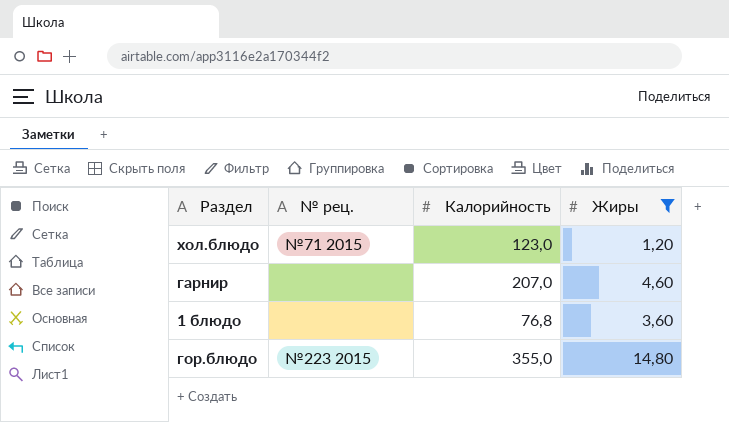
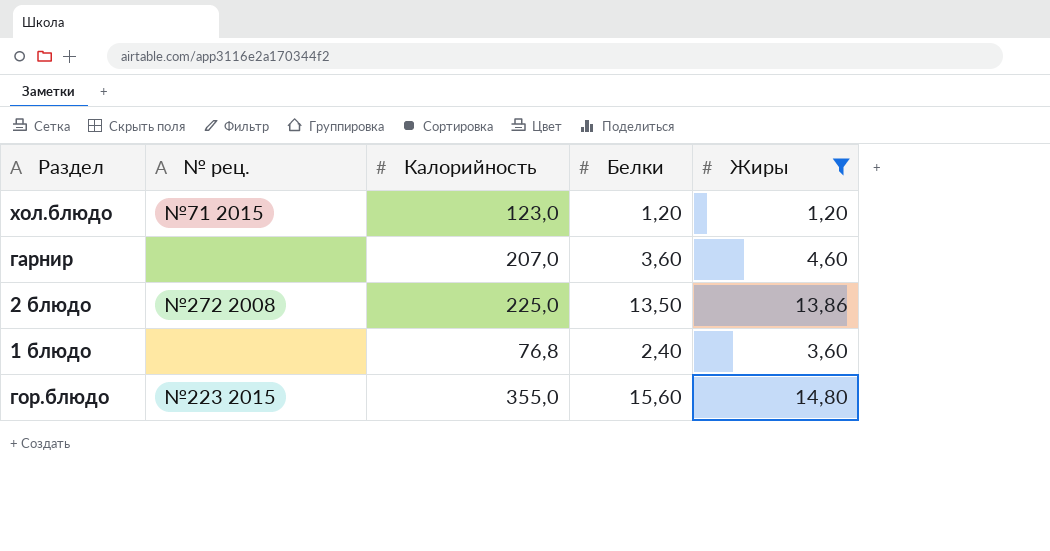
column Белки | position: none -> 4
row 2 блюдо: none -> №272 2008 | 225,0 | 13,50 | 13,86

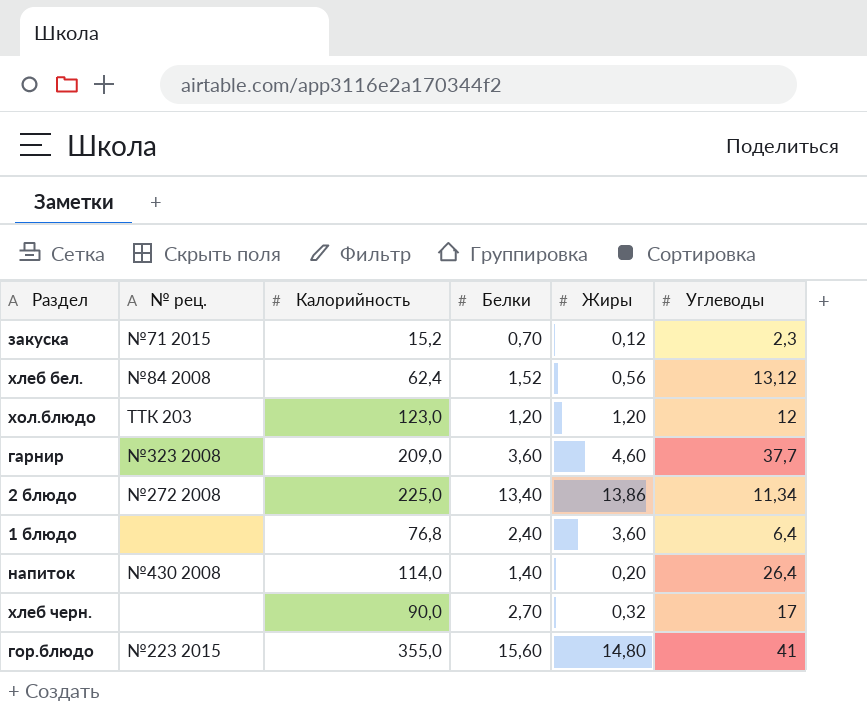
filter: Жиры >= 1,20 -> none
column Углеводы | position: none -> 6
хол.блюдо | № рец.: №71 2015 -> ТТК 203
гарнир | № рец.: none -> №323 2008
гарнир | Калорийность: 207,0 -> 209,0
2 блюдо | Белки: 13,50 -> 13,40

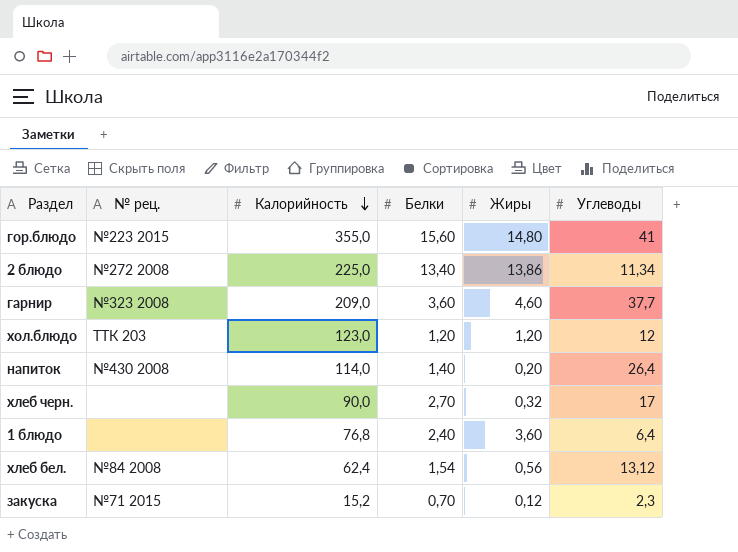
row order: none -> Калорийность descending
хлеб бел. | Белки: 1,52 -> 1,54

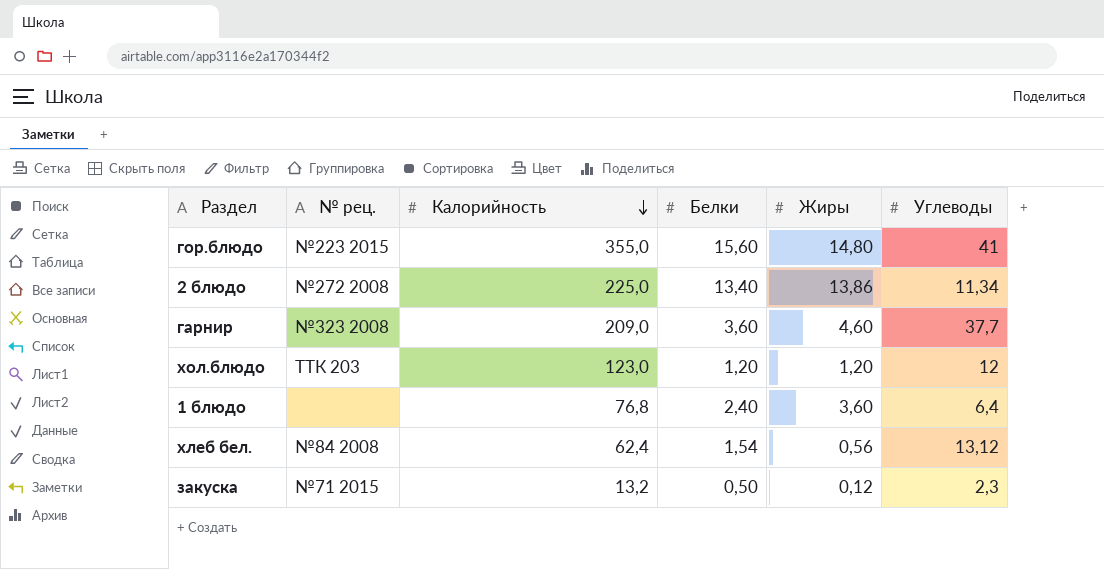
row напиток: №430 2008 | 114,0 | 1,40 | 0,20 | 26,4 -> none
row хлеб черн.: none | 90,0 | 2,70 | 0,32 | 17 -> none
закуска | Калорийность: 15,2 -> 13,2
закуска | Белки: 0,70 -> 0,50

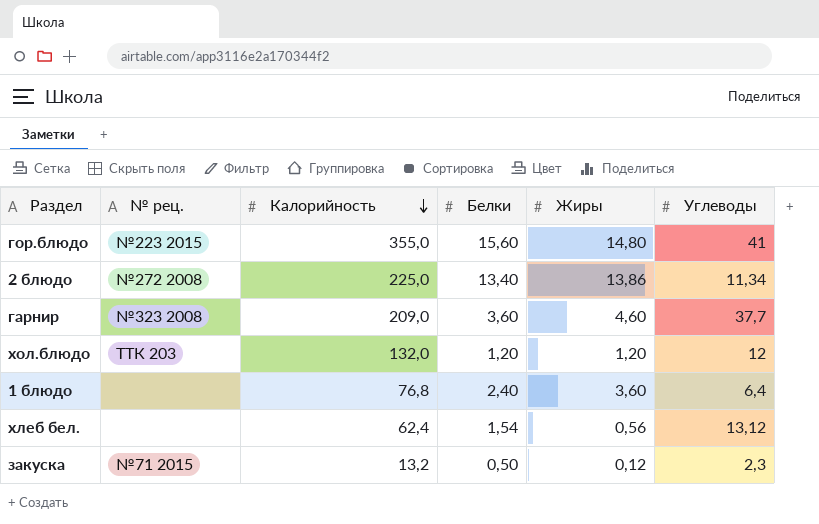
хол.блюдо | Калорийность: 123,0 -> 132,0
хлеб бел. | № рец.: №84 2008 -> none

